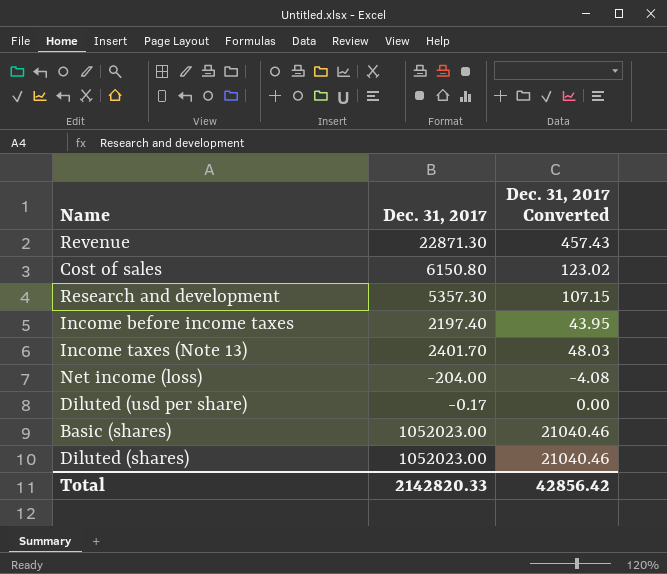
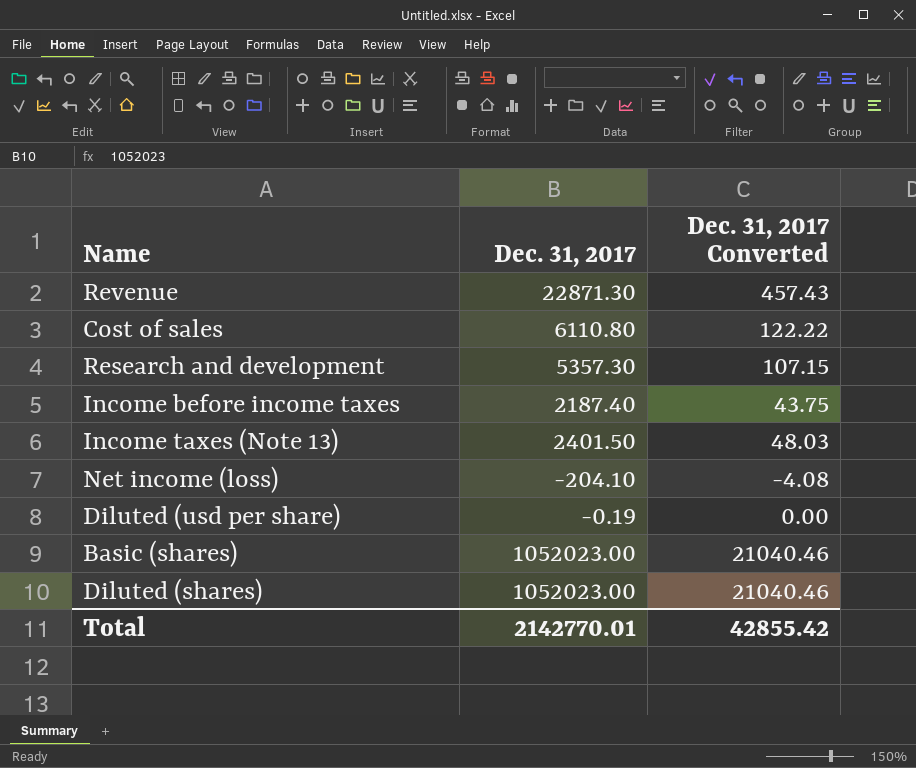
Cost of sales | Dec. 31, 2017: 6150.80 -> 6110.80
Cost of sales | Dec. 31, 2017 Converted: 123.02 -> 122.22
Income before income taxes | Dec. 31, 2017: 2197.40 -> 2187.40
Income before income taxes | Dec. 31, 2017 Converted: 43.95 -> 43.75
Income taxes (Note 13) | Dec. 31, 2017: 2401.70 -> 2401.50
Net income (loss) | Dec. 31, 2017: -204.00 -> -204.10
Diluted (usd per share) | Dec. 31, 2017: -0.17 -> -0.19
Total | Dec. 31, 2017: 2142820.33 -> 2142770.01
Total | Dec. 31, 2017 Converted: 42856.42 -> 42855.42

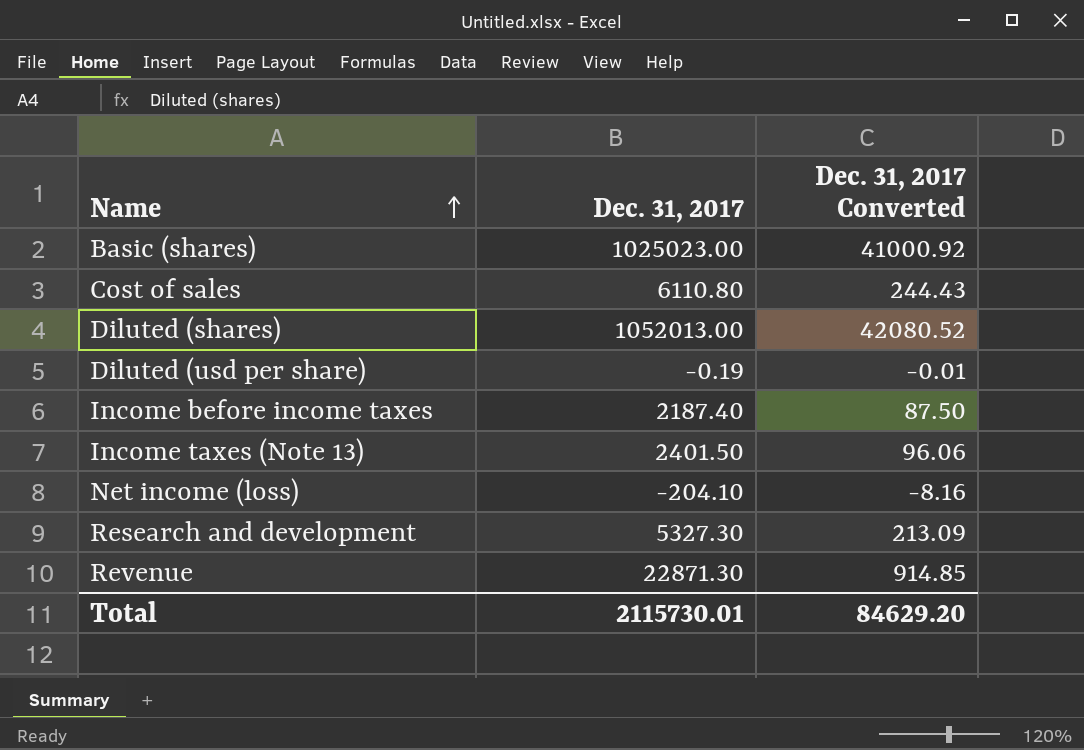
row order: none -> Name ascending
column Dec. 31, 2017 Converted | formula: [Dec. 31, 2017] * 0.02 -> [Dec. 31, 2017] * 0.04
Basic (shares) | Dec. 31, 2017: 1052023.00 -> 1025023.00
Diluted (shares) | Dec. 31, 2017: 1052023.00 -> 1052013.00
Research and development | Dec. 31, 2017: 5357.30 -> 5327.30
Total | Dec. 31, 2017: 2142770.01 -> 2115730.01
Total | Dec. 31, 2017 Converted: 42855.42 -> 84629.20

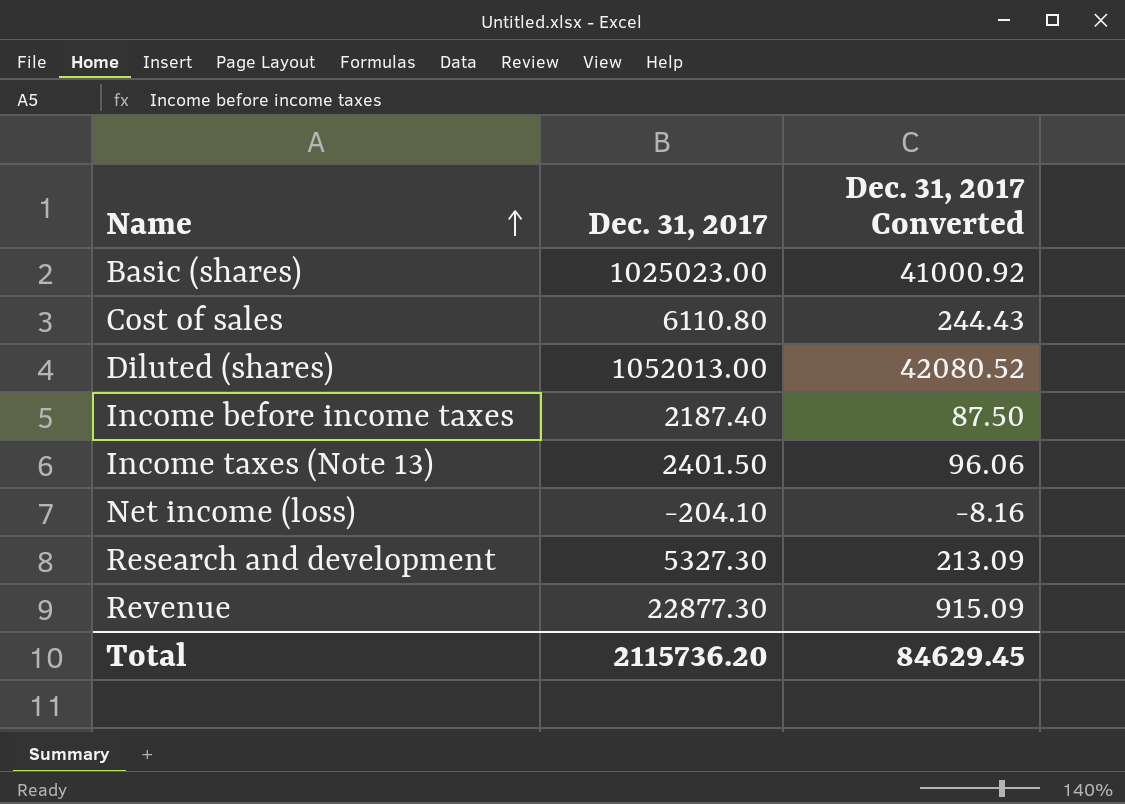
row Diluted (usd per share): -0.19 | -0.01 -> none
Revenue | Dec. 31, 2017: 22871.30 -> 22877.30
Revenue | Dec. 31, 2017 Converted: 914.85 -> 915.09
Total | Dec. 31, 2017: 2115730.01 -> 2115736.20
Total | Dec. 31, 2017 Converted: 84629.20 -> 84629.45

